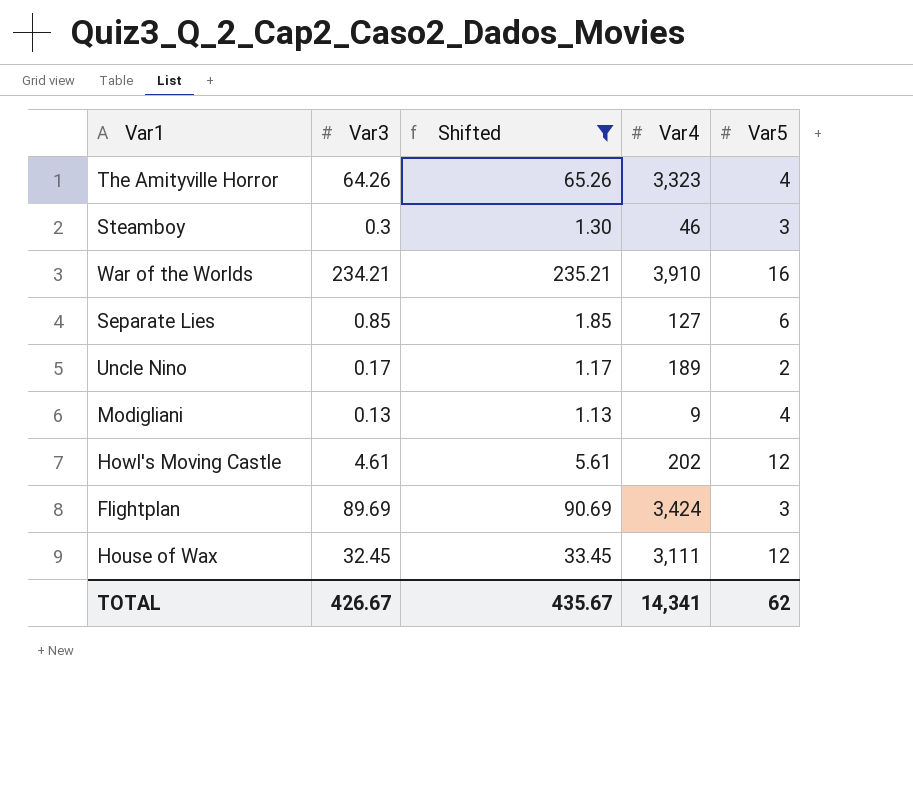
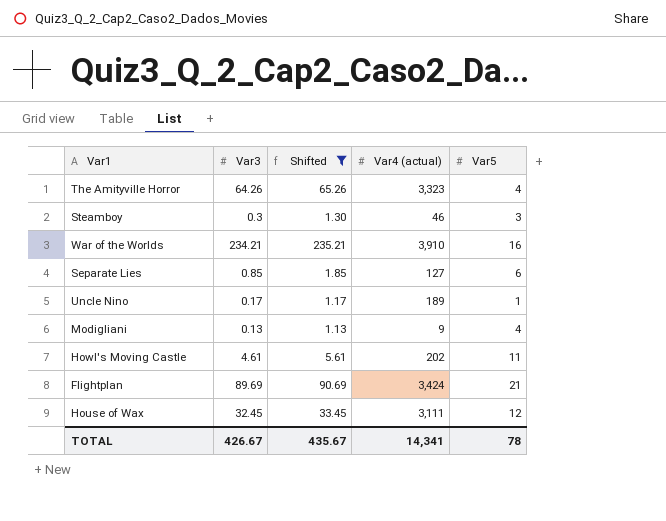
column name: Var4 -> Var4 (actual)
Uncle Nino | Var5: 2 -> 1
Howl's Moving Castle | Var5: 12 -> 11
Flightplan | Var5: 3 -> 21
TOTAL | Var5: 62 -> 78

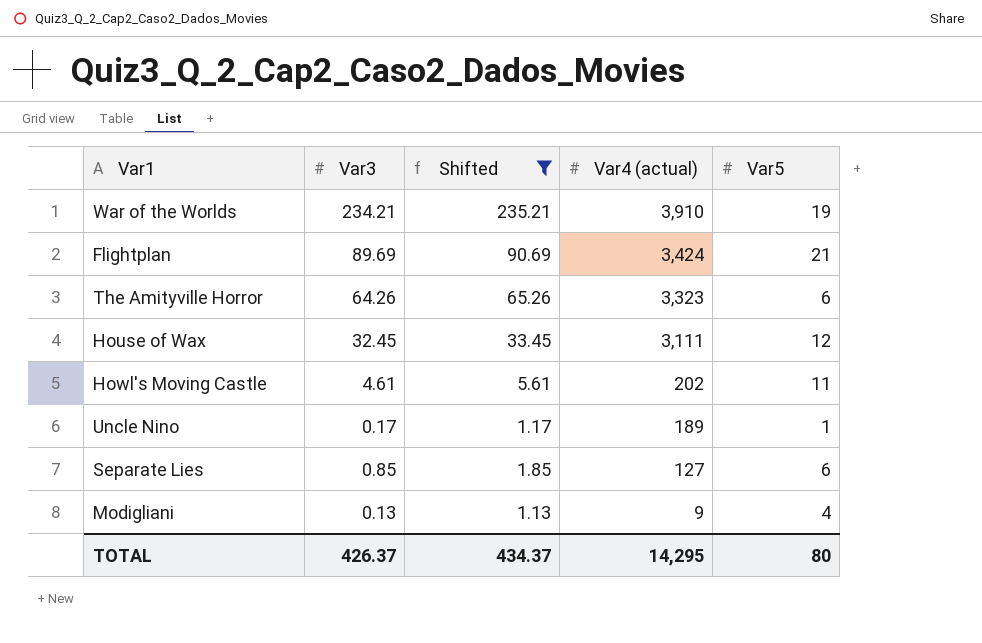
row order: none -> Var4 (actual) descending
row Steamboy: 0.3 | 1.30 | 46 | 3 -> none
War of the Worlds | Var5: 16 -> 19
The Amityville Horror | Var5: 4 -> 6
TOTAL | Var3: 426.67 -> 426.37
TOTAL | Shifted: 435.67 -> 434.37
TOTAL | Var4 (actual): 14,341 -> 14,295
TOTAL | Var5: 78 -> 80

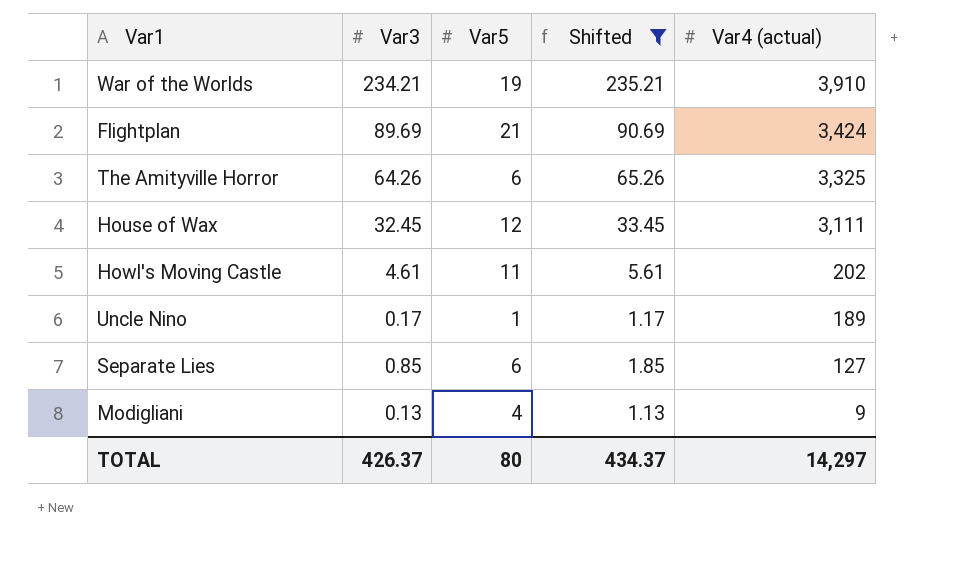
column Var5 | position: 5 -> 3
The Amityville Horror | Var4 (actual): 3,323 -> 3,325
TOTAL | Var4 (actual): 14,295 -> 14,297

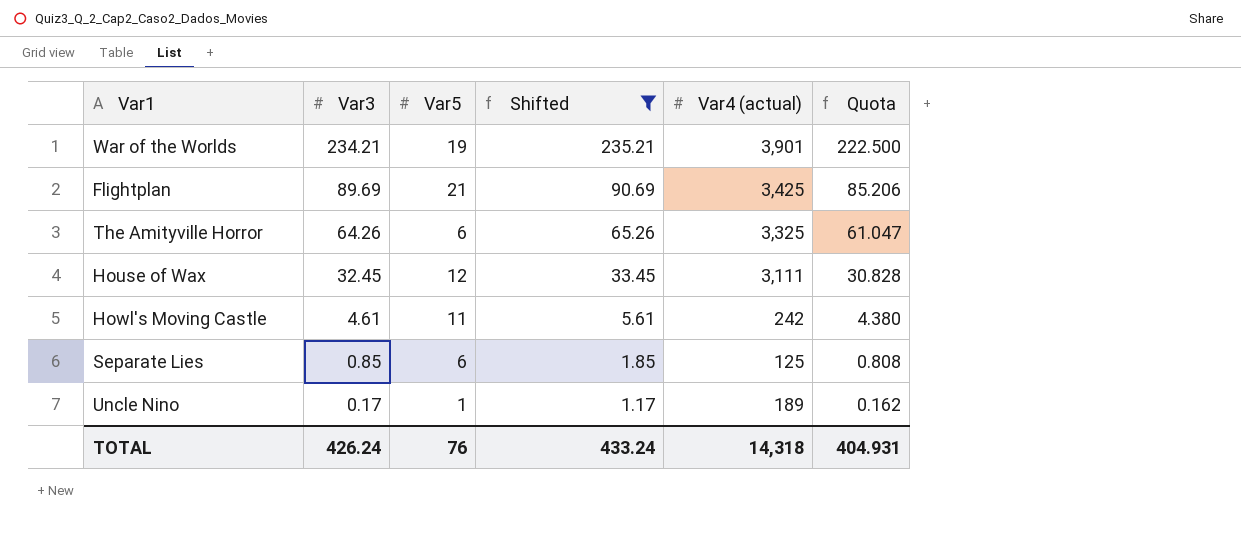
row order: Var4 (actual) descending -> Var3 descending
column Quota | formula: none -> [Var3] * 0.95
row Modigliani: 0.13 | 4 | 1.13 | 9 -> none
War of the Worlds | Var4 (actual): 3,910 -> 3,901
Flightplan | Var4 (actual): 3,424 -> 3,425
Howl's Moving Castle | Var4 (actual): 202 -> 242
Separate Lies | Var4 (actual): 127 -> 125
TOTAL | Var3: 426.37 -> 426.24
TOTAL | Var5: 80 -> 76
TOTAL | Shifted: 434.37 -> 433.24
TOTAL | Var4 (actual): 14,297 -> 14,318

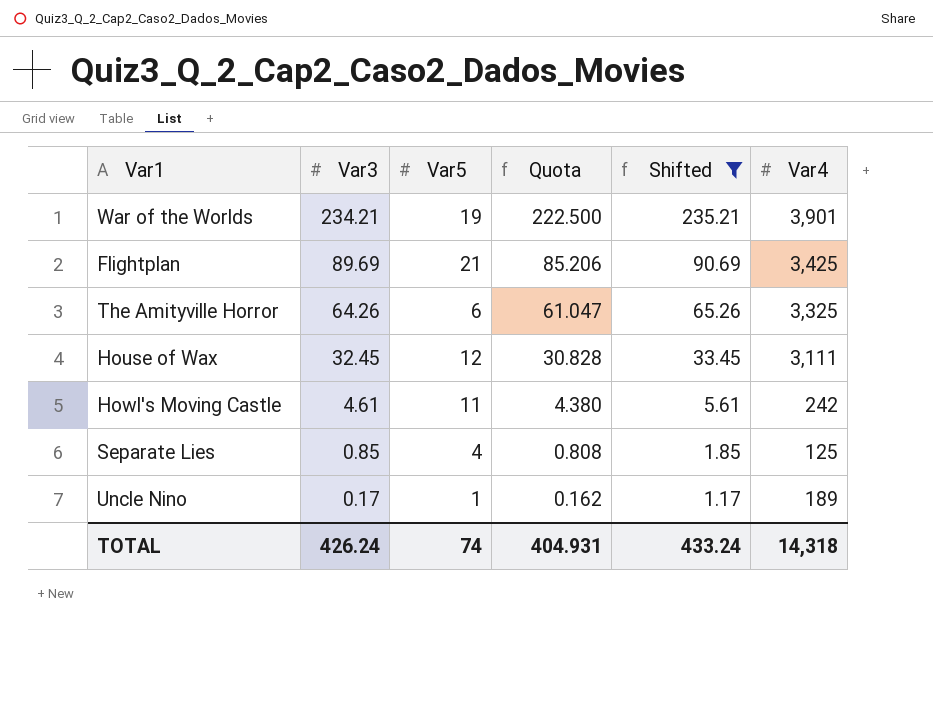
column Quota | position: 6 -> 4
column name: Var4 (actual) -> Var4
Separate Lies | Var5: 6 -> 4
TOTAL | Var5: 76 -> 74

